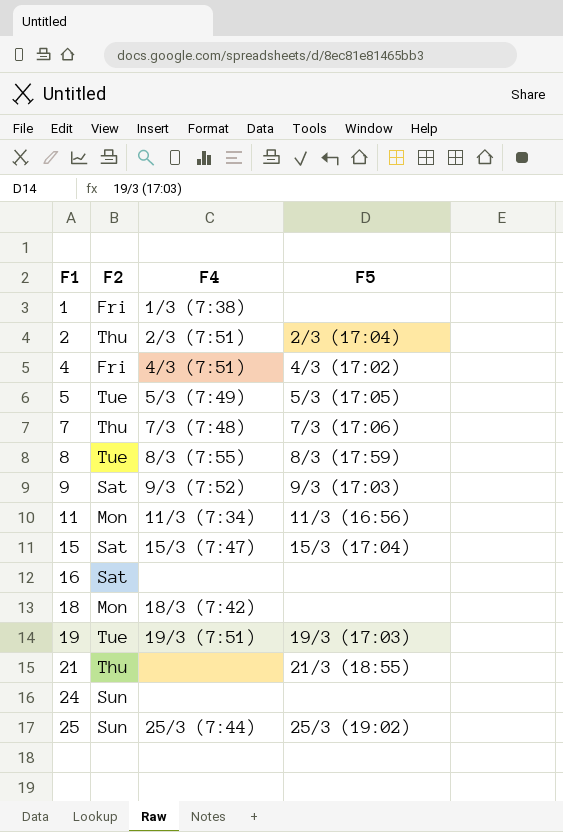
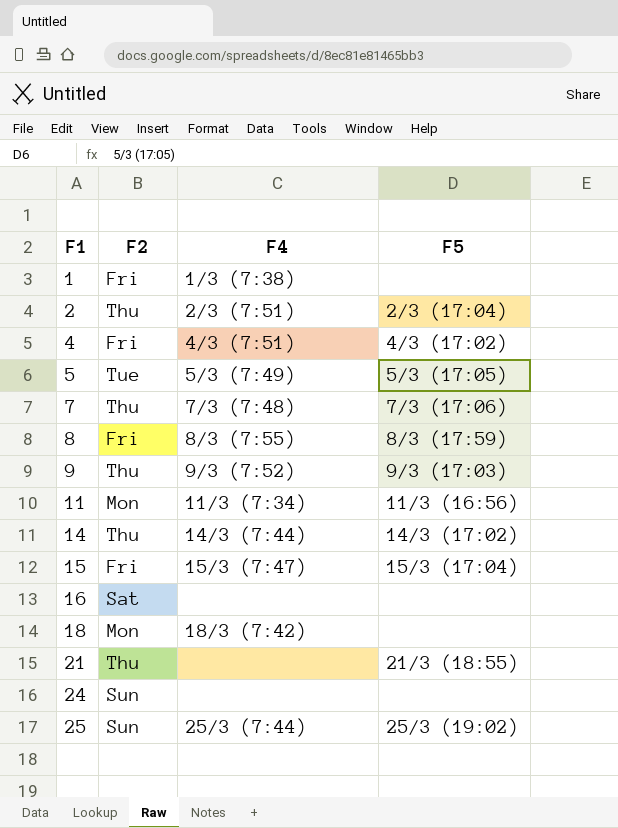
row 19: Tue | 19/3 (7:51) | 19/3 (17:03) -> none
8 | F2: Tue -> Fri
9 | F2: Sat -> Thu
row 14: none -> Thu | 14/3 (7:44) | 14/3 (17:02)
15 | F2: Sat -> Fri

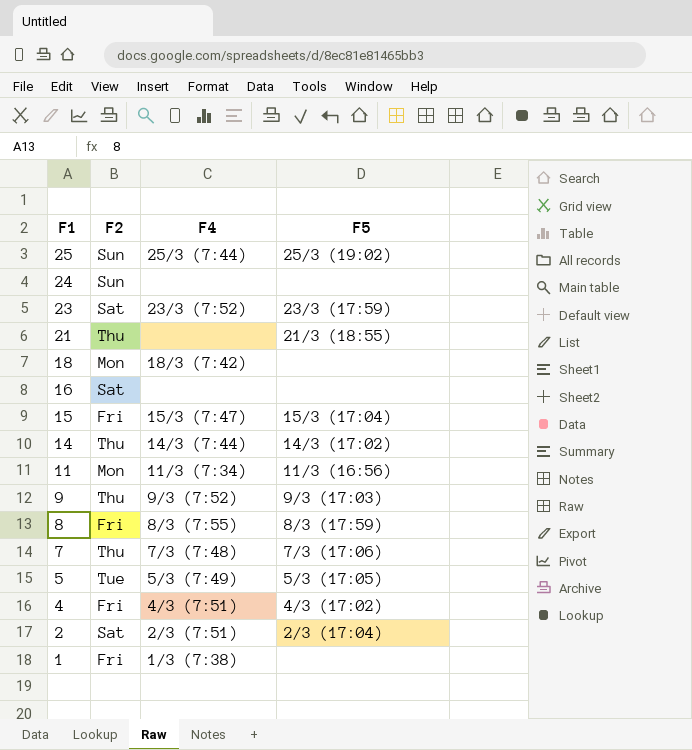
row order: F1 ascending -> F1 descending
row 23: none -> Sat | 23/3 (7:52) | 23/3 (17:59)
2 | F2: Thu -> Sat

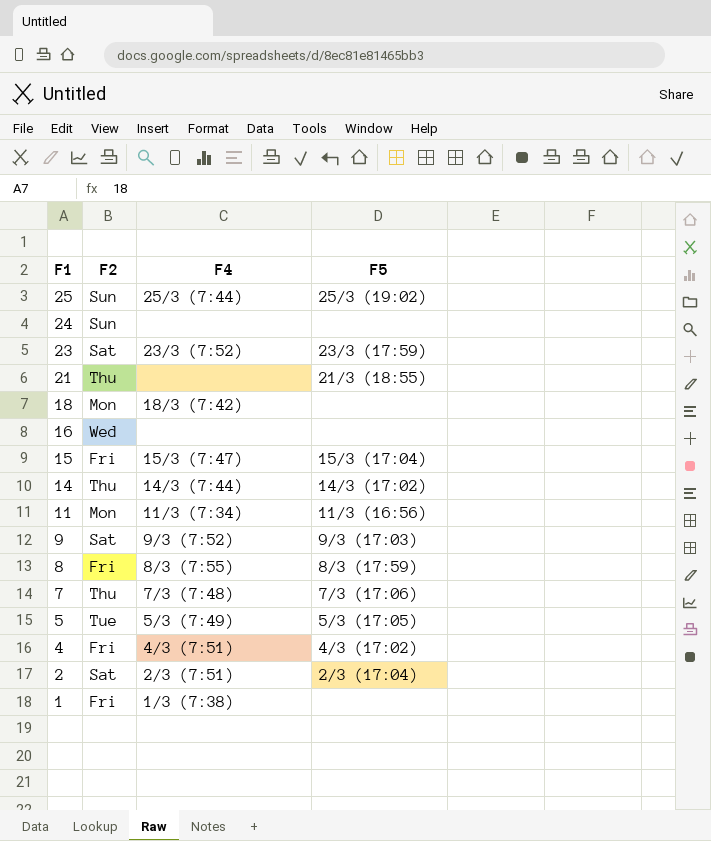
16 | F2: Sat -> Wed
9 | F2: Thu -> Sat

